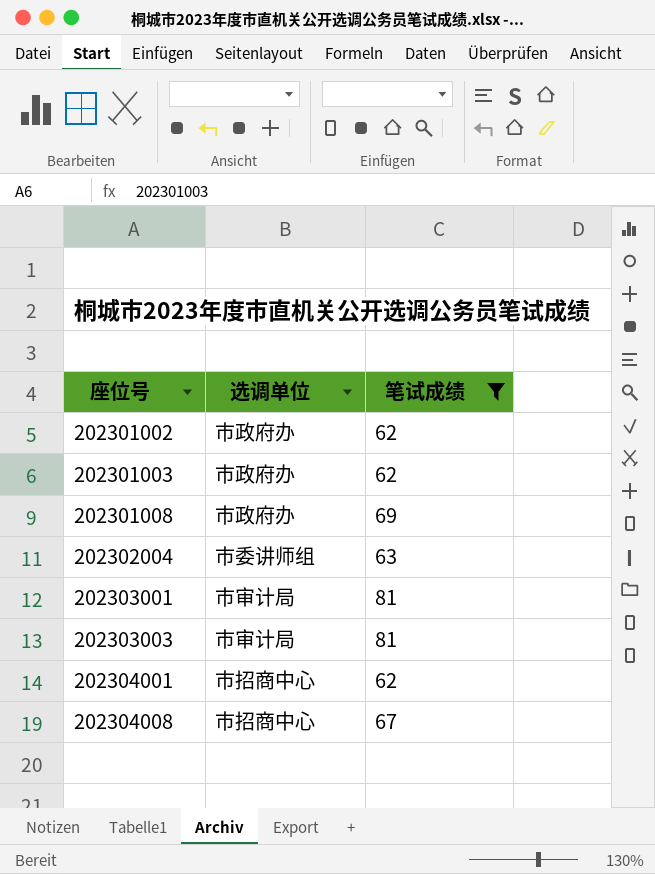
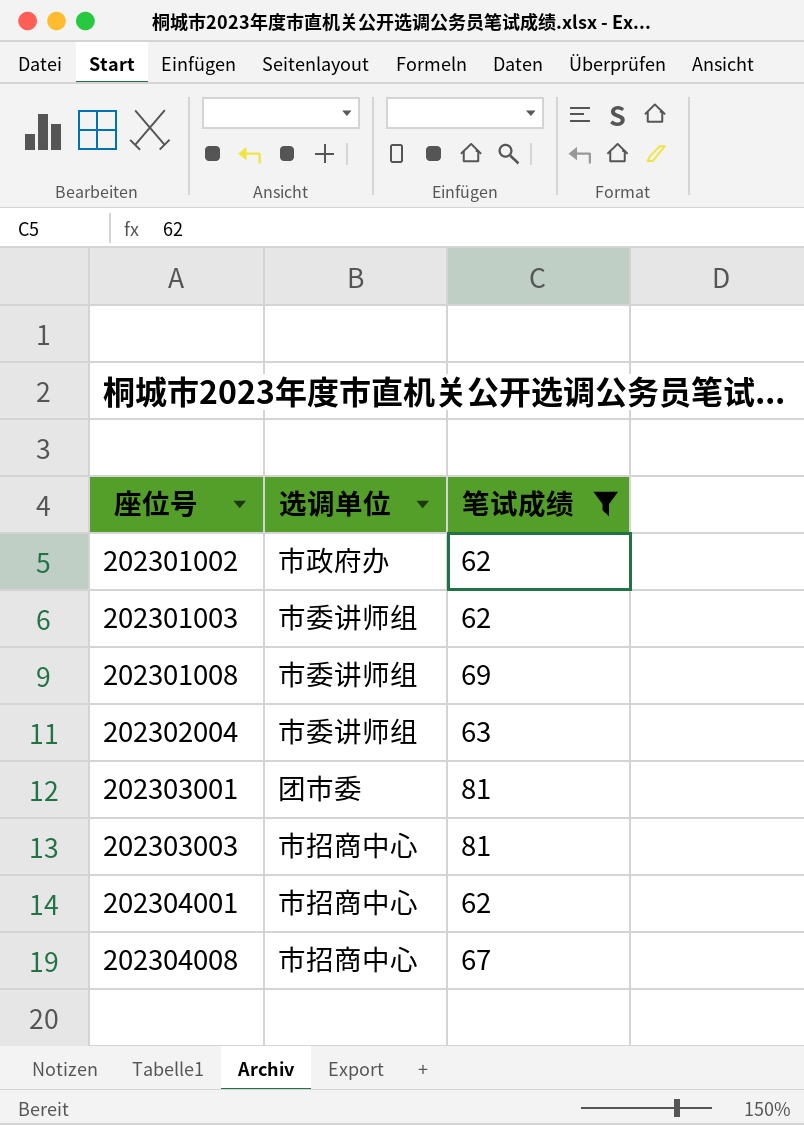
202301003 | 选调单位: 市政府办 -> 市委讲师组
202301008 | 选调单位: 市政府办 -> 市委讲师组
202303001 | 选调单位: 市审计局 -> 团市委
202303003 | 选调单位: 市审计局 -> 市招商中心

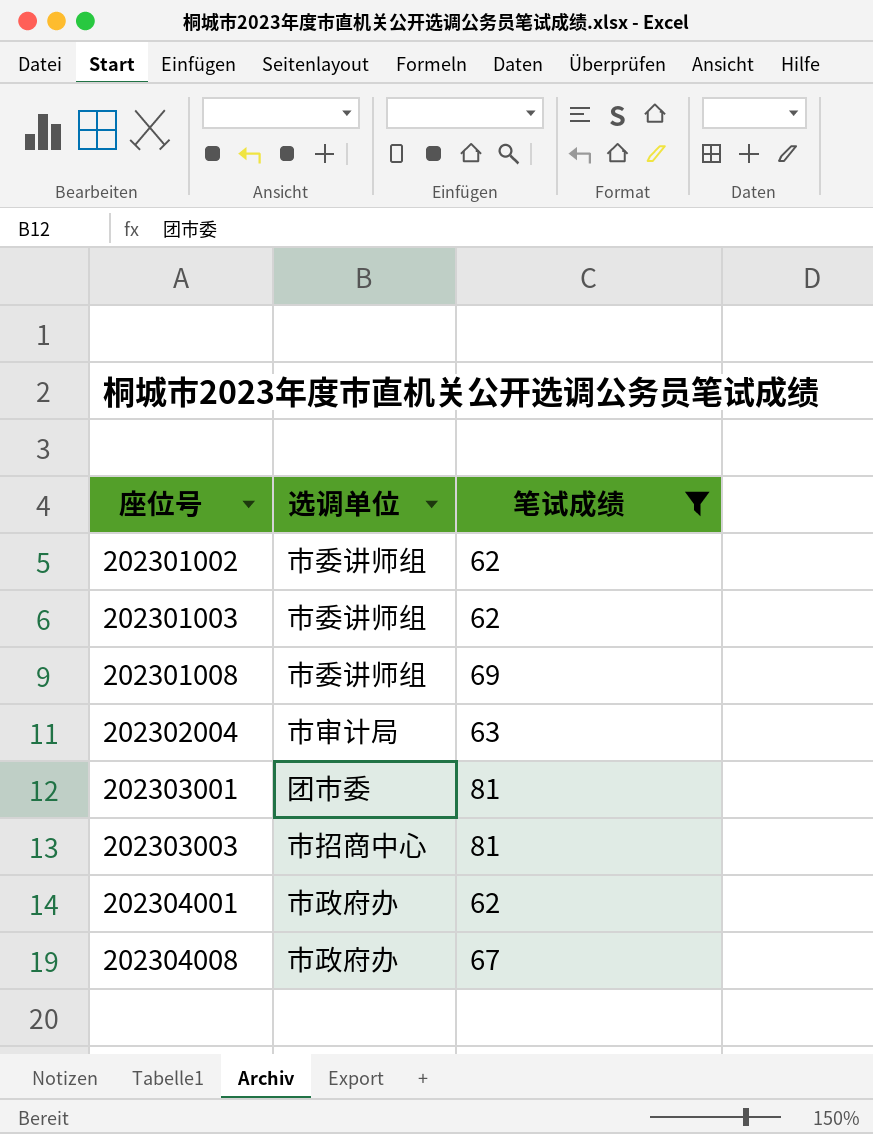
202301002 | 选调单位: 市政府办 -> 市委讲师组
202302004 | 选调单位: 市委讲师组 -> 市审计局
202304001 | 选调单位: 市招商中心 -> 市政府办
202304008 | 选调单位: 市招商中心 -> 市政府办

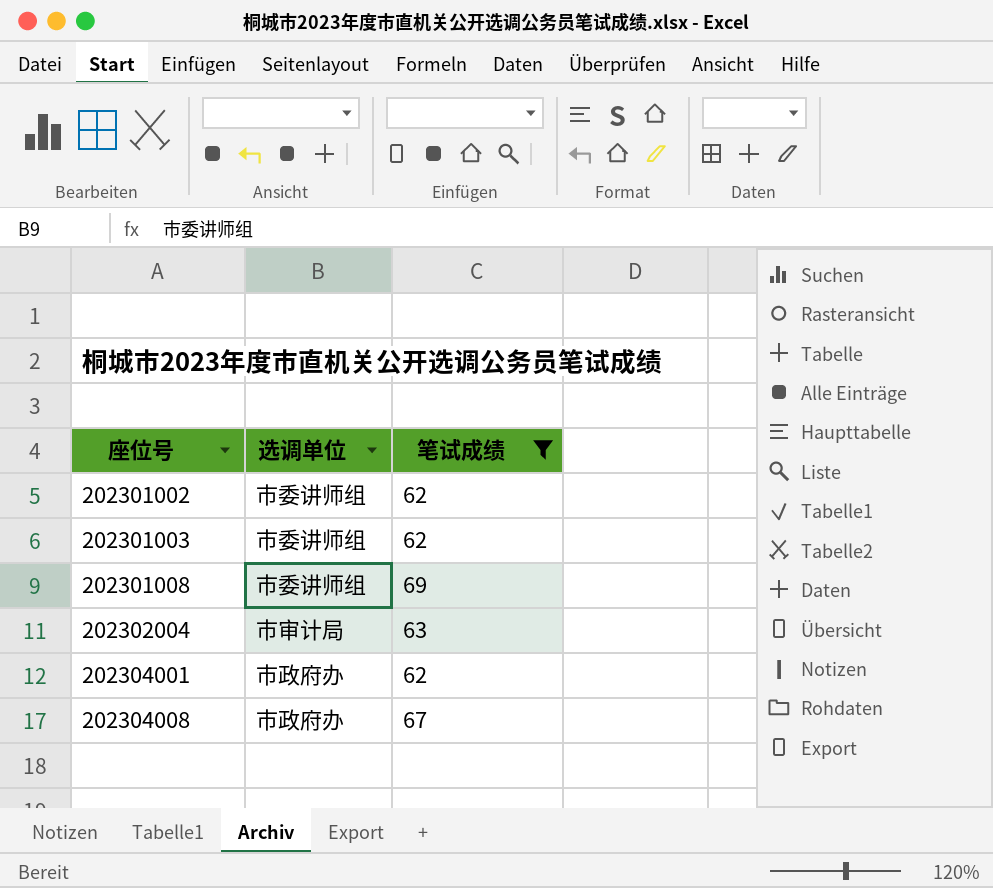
row 202303001: 团市委 | 81 -> none
row 202303003: 市招商中心 | 81 -> none

